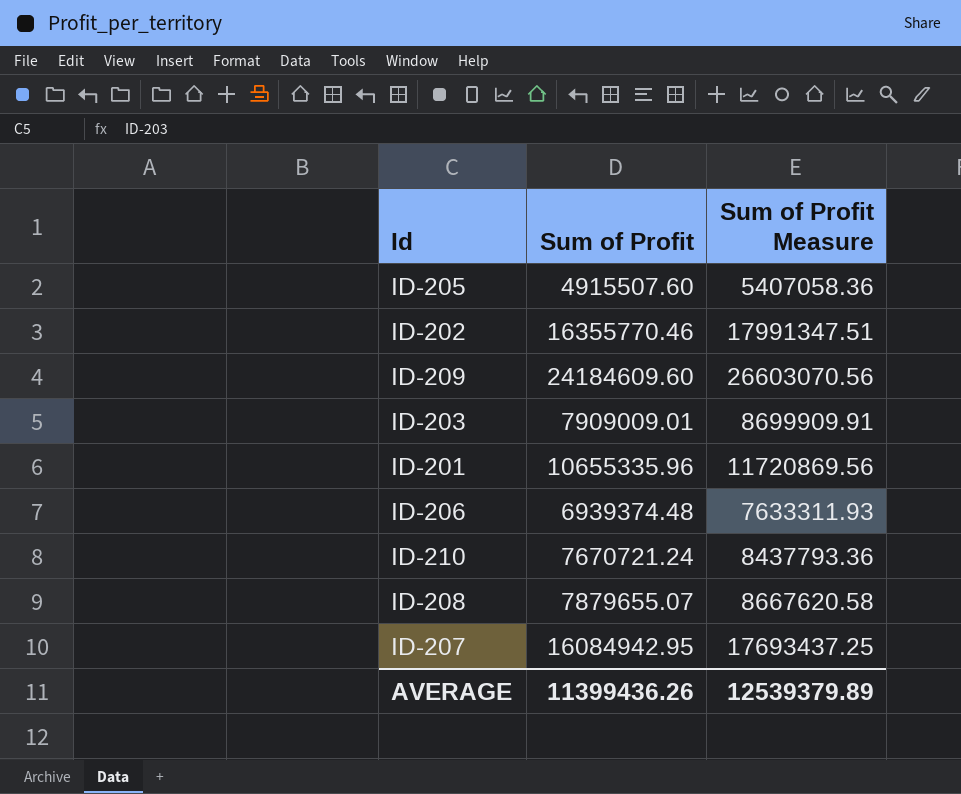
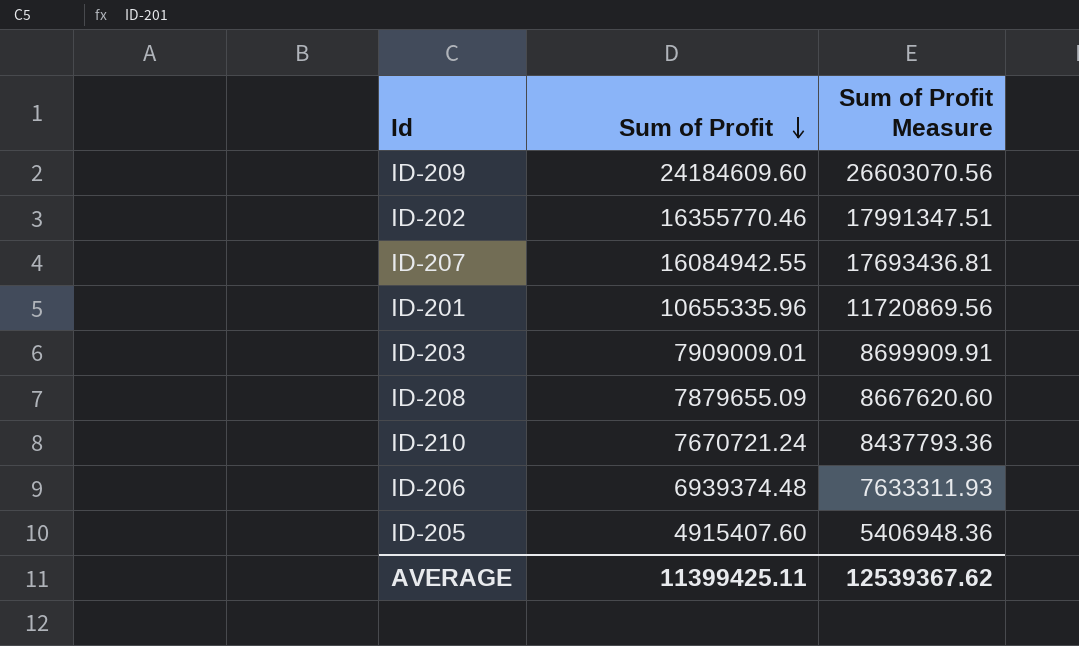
row order: none -> Sum of Profit descending
ID-207 | Sum of Profit: 16084942.95 -> 16084942.55
ID-207 | Sum of Profit Measure: 17693437.25 -> 17693436.81
ID-208 | Sum of Profit: 7879655.07 -> 7879655.09
ID-208 | Sum of Profit Measure: 8667620.58 -> 8667620.60
ID-205 | Sum of Profit: 4915507.60 -> 4915407.60
ID-205 | Sum of Profit Measure: 5407058.36 -> 5406948.36
AVERAGE | Sum of Profit: 11399436.26 -> 11399425.11
AVERAGE | Sum of Profit Measure: 12539379.89 -> 12539367.62

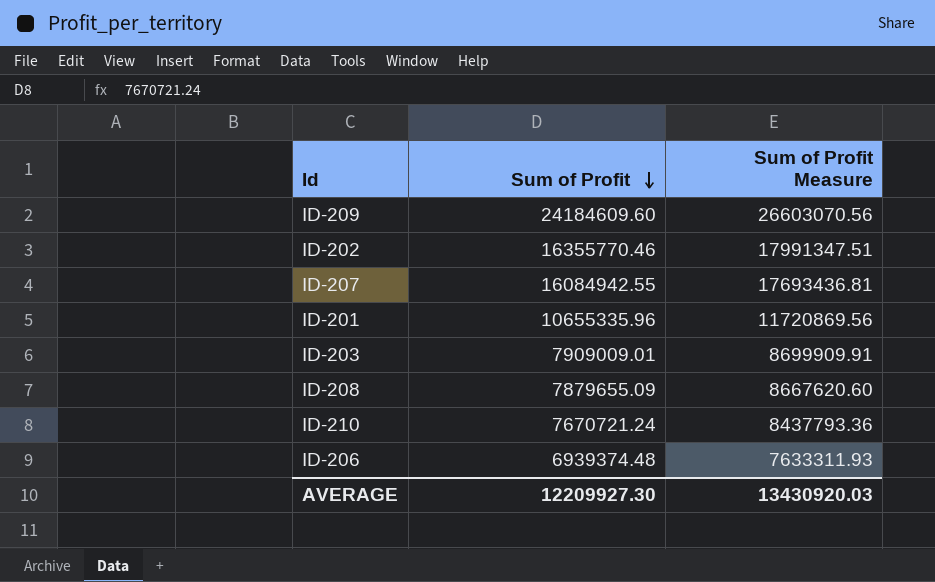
row ID-205: 4915407.60 | 5406948.36 -> none
AVERAGE | Sum of Profit: 11399425.11 -> 12209927.30
AVERAGE | Sum of Profit Measure: 12539367.62 -> 13430920.03

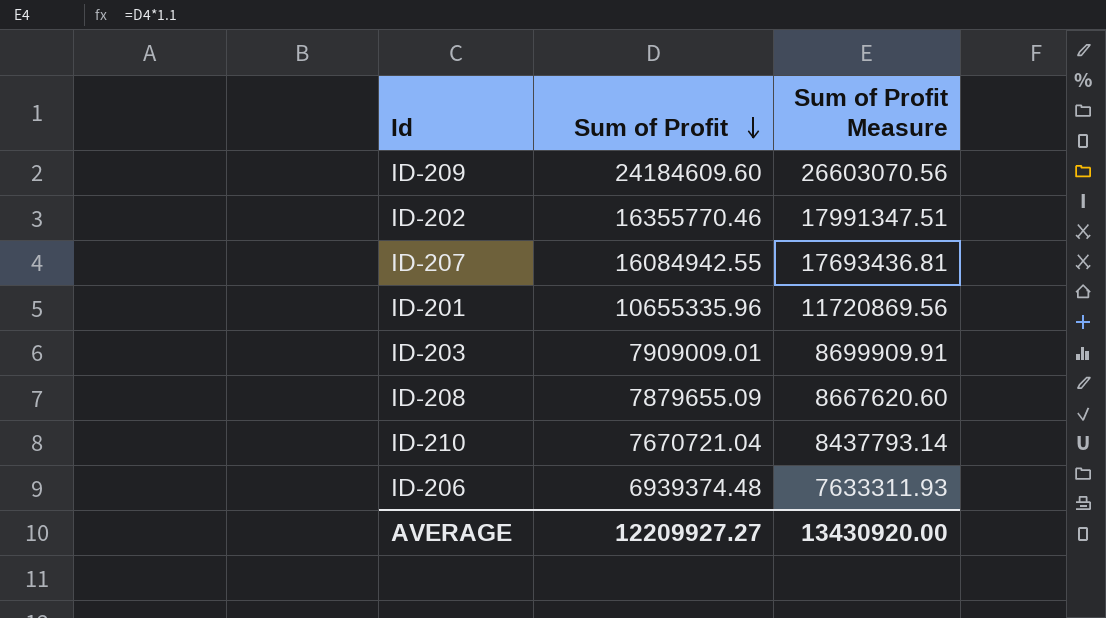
ID-210 | Sum of Profit: 7670721.24 -> 7670721.04
ID-210 | Sum of Profit Measure: 8437793.36 -> 8437793.14
AVERAGE | Sum of Profit: 12209927.30 -> 12209927.27
AVERAGE | Sum of Profit Measure: 13430920.03 -> 13430920.00

